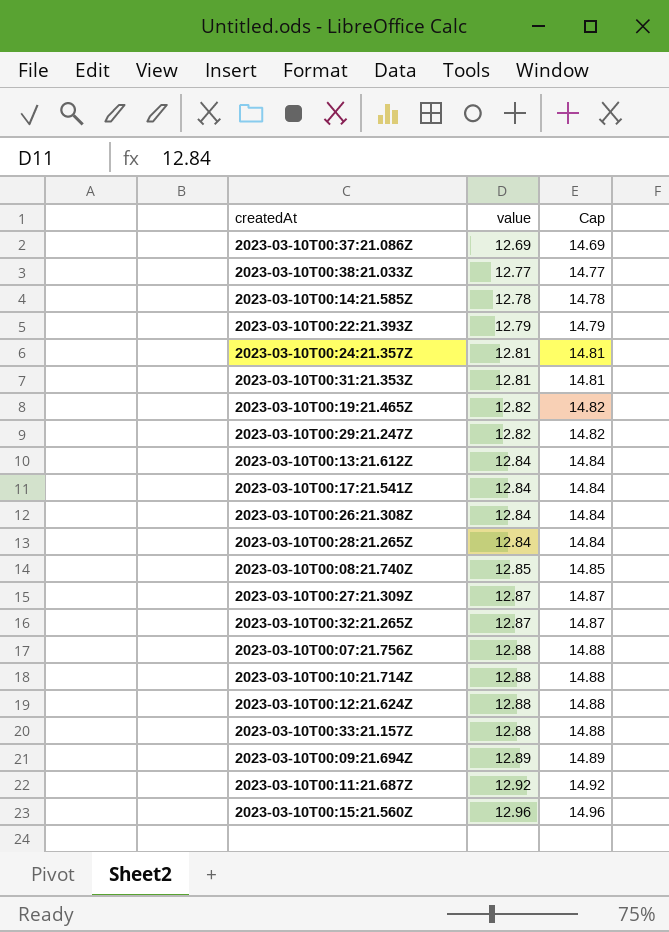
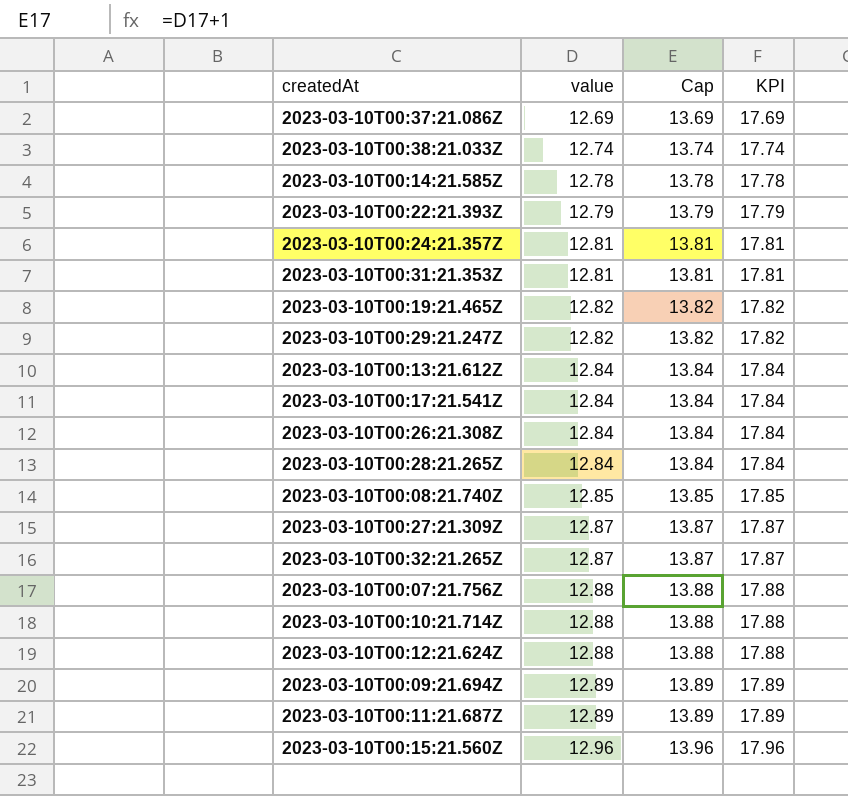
column Cap | formula: [value] + 2 -> [value] + 1
column KPI | formula: none -> [value] + 5
row 2023-03-10T00:33:21.157Z: 12.88 | 14.88 -> none
2023-03-10T00:38:21.033Z | value: 12.77 -> 12.74
2023-03-10T00:11:21.687Z | value: 12.92 -> 12.89

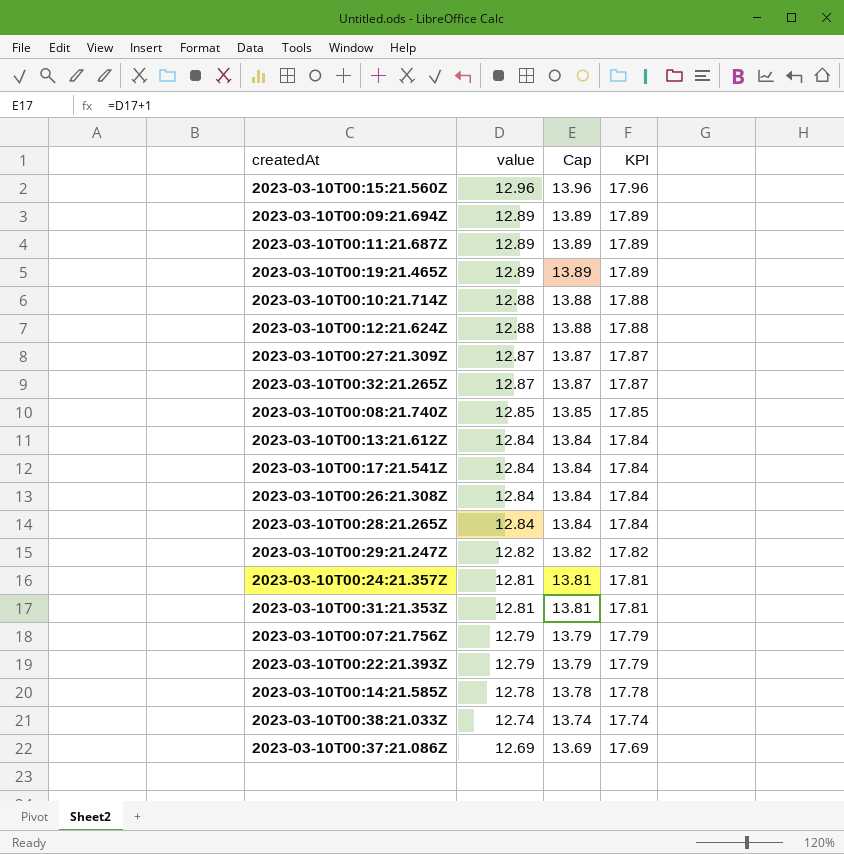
row order: value ascending -> value descending
2023-03-10T00:19:21.465Z | value: 12.82 -> 12.89
2023-03-10T00:19:21.465Z | Cap: 13.82 -> 13.89
2023-03-10T00:19:21.465Z | KPI: 17.82 -> 17.89
2023-03-10T00:07:21.756Z | value: 12.88 -> 12.79
2023-03-10T00:07:21.756Z | Cap: 13.88 -> 13.79
2023-03-10T00:07:21.756Z | KPI: 17.88 -> 17.79

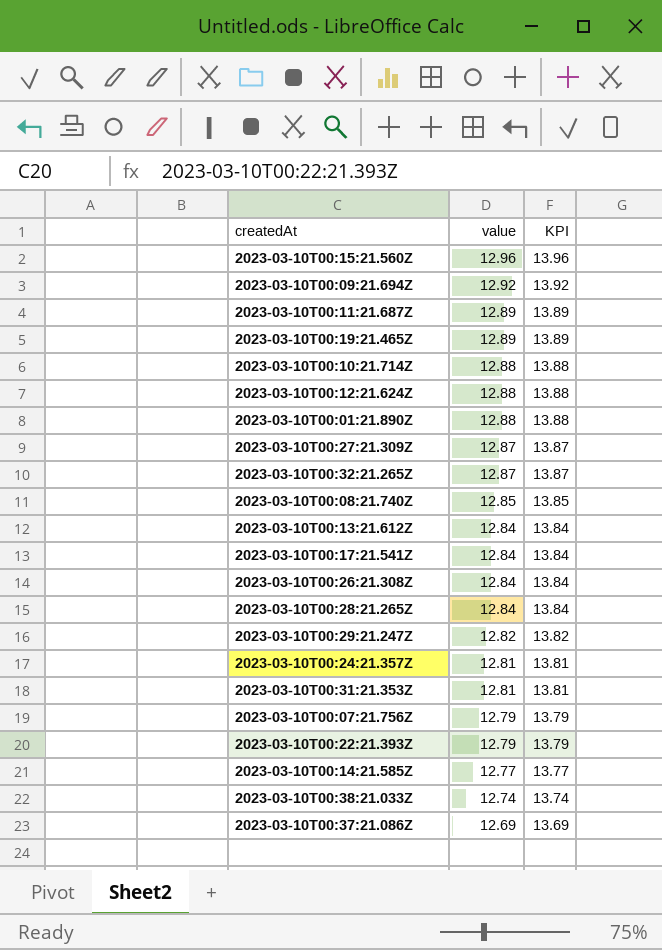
column Cap | formula: [value] + 1 -> none
column KPI | formula: [value] + 5 -> [value] + 1
2023-03-10T00:09:21.694Z | value: 12.89 -> 12.92
row 2023-03-10T00:01:21.890Z: none -> 12.88 | 13.88
2023-03-10T00:14:21.585Z | value: 12.78 -> 12.77

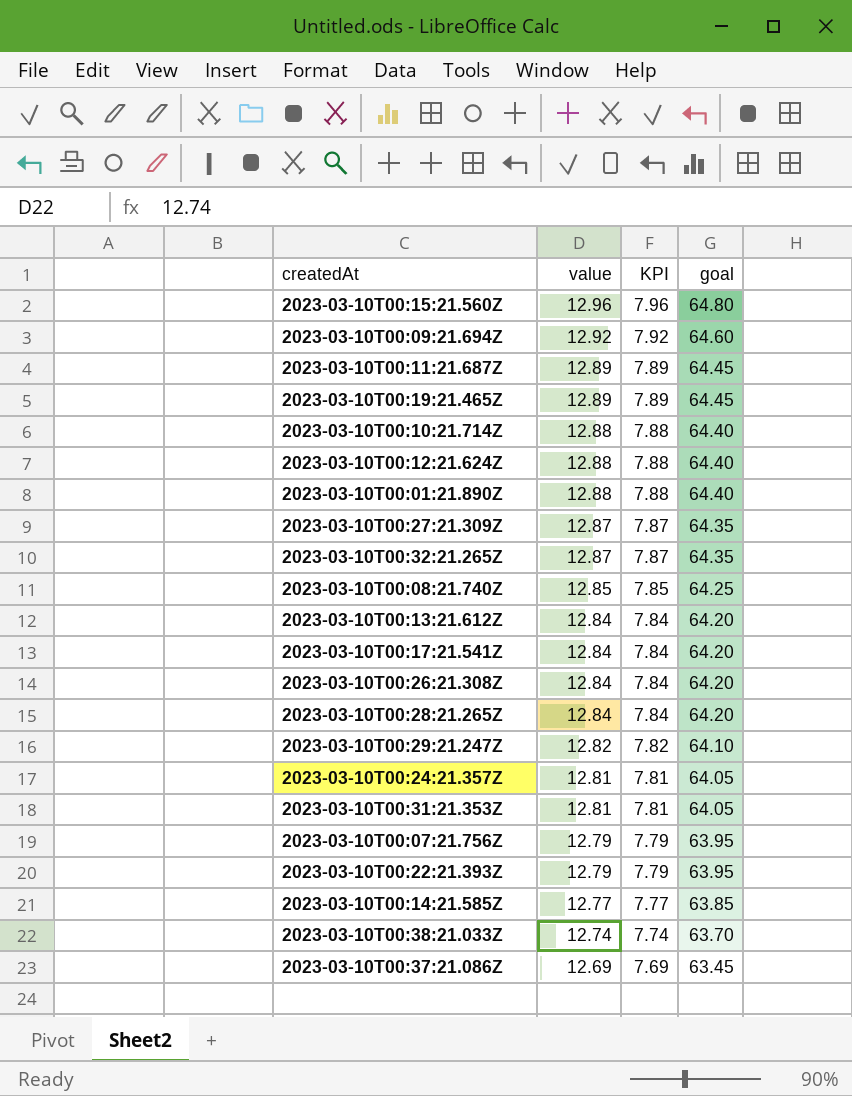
column KPI | formula: [value] + 1 -> [value] - 5
column goal | formula: none -> [value] * 5

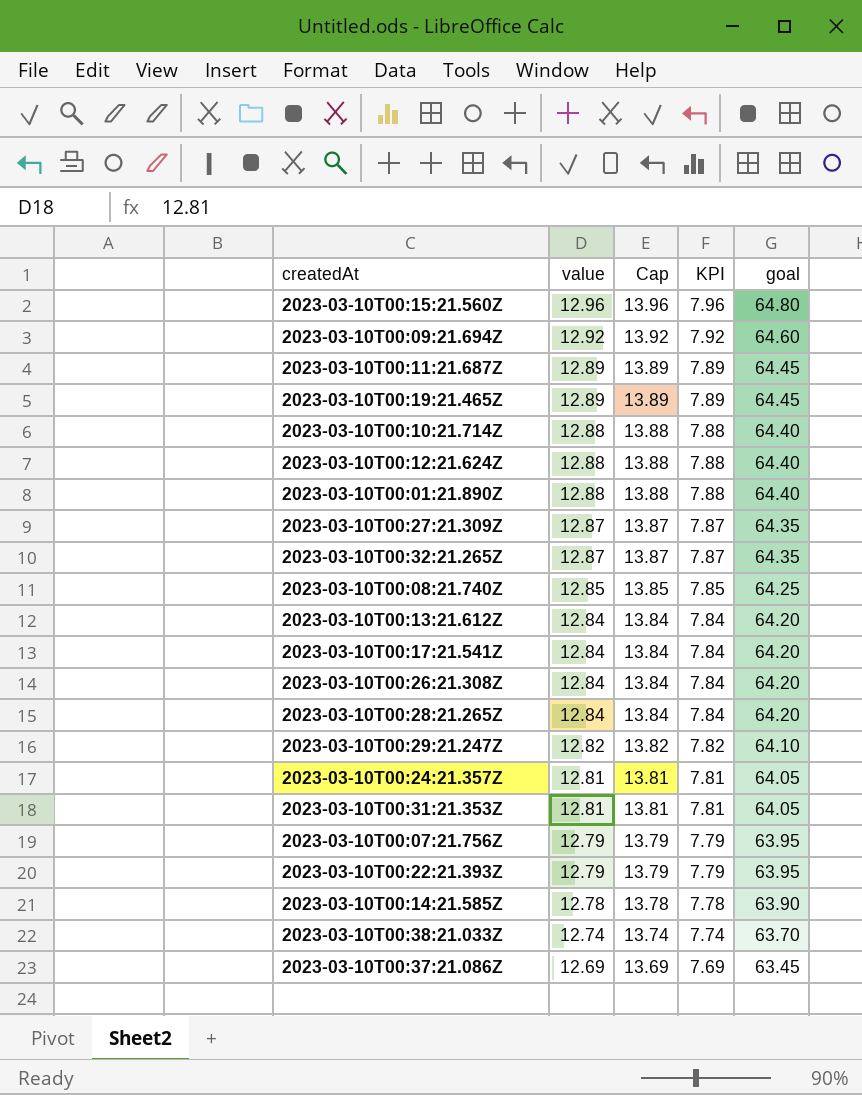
column Cap | formula: none -> [value] + 1
2023-03-10T00:14:21.585Z | value: 12.77 -> 12.78
2023-03-10T00:14:21.585Z | KPI: 7.77 -> 7.78
2023-03-10T00:14:21.585Z | goal: 63.85 -> 63.90

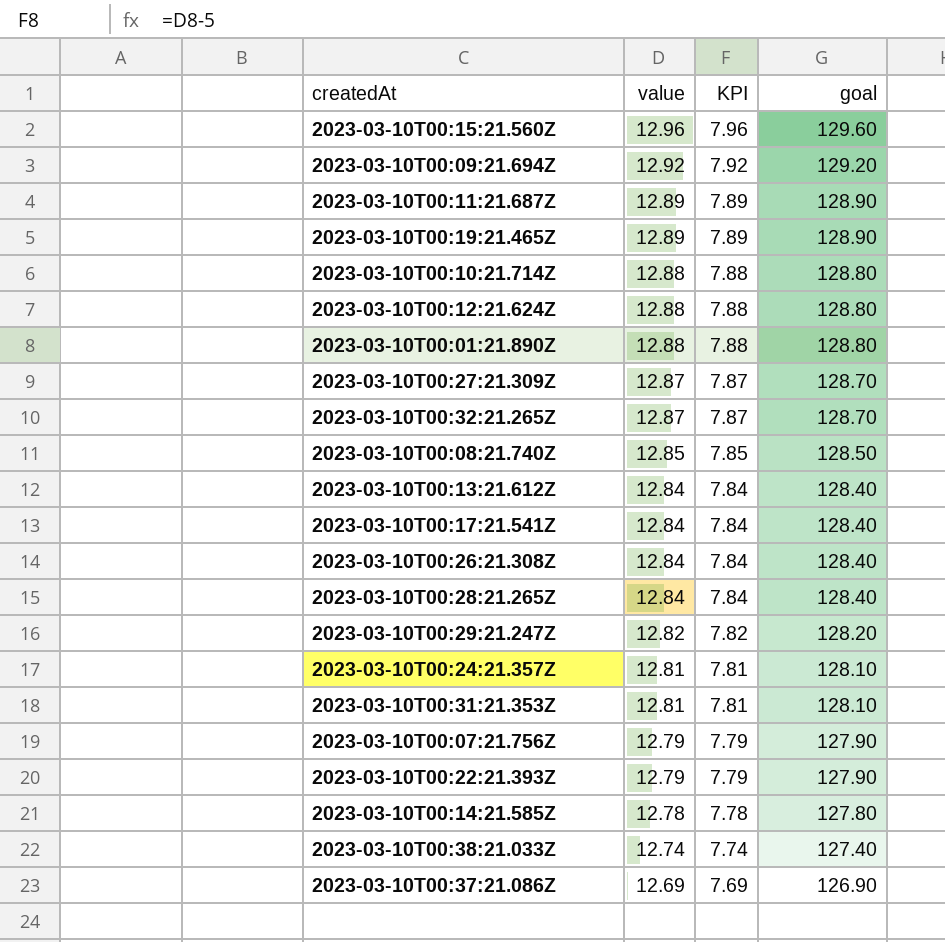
column Cap | formula: [value] + 1 -> none
column goal | formula: [value] * 5 -> [value] * 10

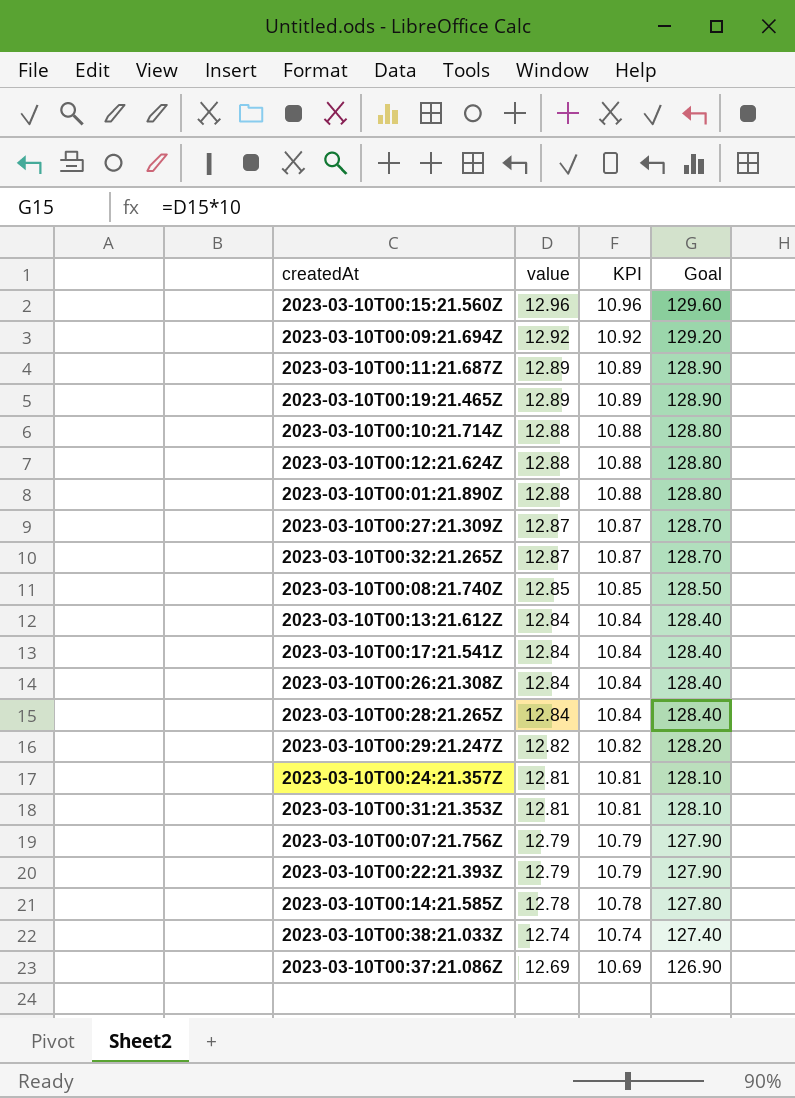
column KPI | formula: [value] - 5 -> [value] - 2
column name: goal -> Goal

